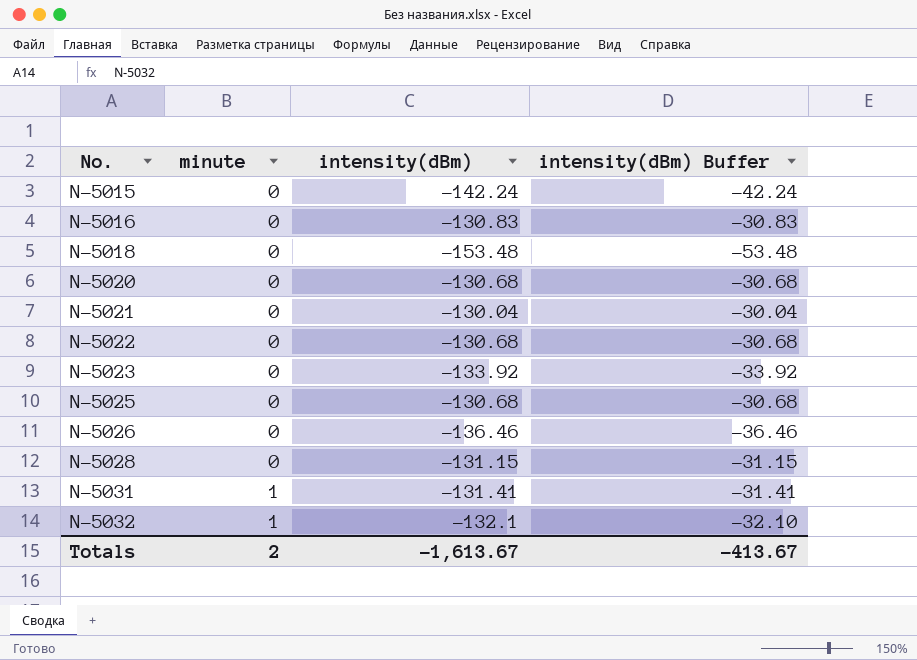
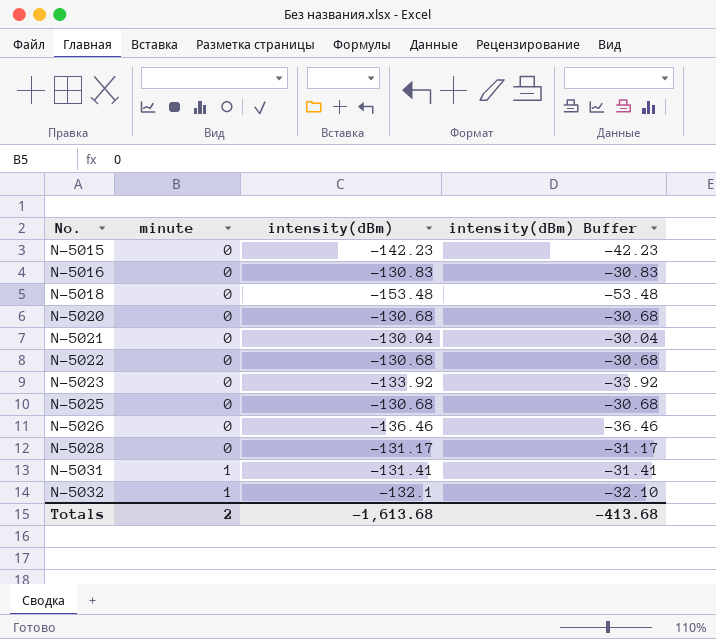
N-5015 | intensity(dBm): -142.24 -> -142.23
N-5015 | intensity(dBm) Buffer: -42.24 -> -42.23
N-5028 | intensity(dBm): -131.15 -> -131.17
N-5028 | intensity(dBm) Buffer: -31.15 -> -31.17
Totals | intensity(dBm): -1,613.67 -> -1,613.68
Totals | intensity(dBm) Buffer: -413.67 -> -413.68

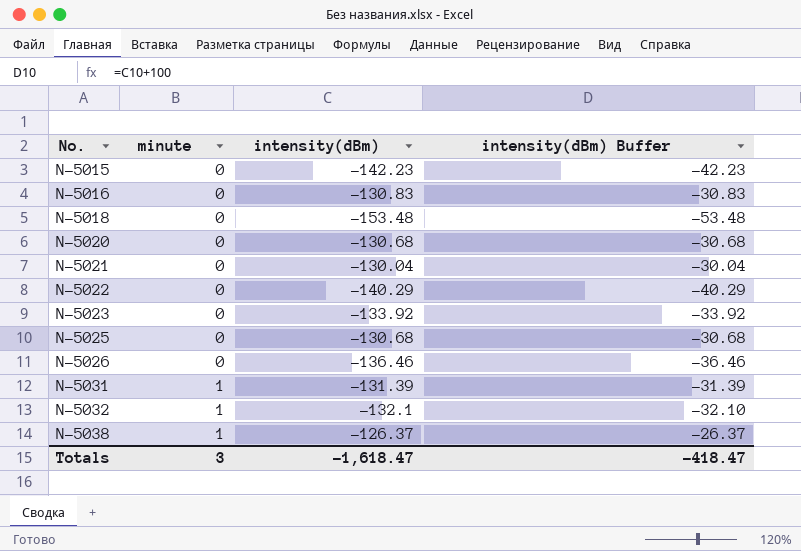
row N-5028: 0 | -131.17 | -31.17 -> none
N-5022 | intensity(dBm): -130.68 -> -140.29
N-5022 | intensity(dBm) Buffer: -30.68 -> -40.29
N-5031 | intensity(dBm): -131.41 -> -131.39
N-5031 | intensity(dBm) Buffer: -31.41 -> -31.39
row N-5038: none -> 1 | -126.37 | -26.37
Totals | minute: 2 -> 3
Totals | intensity(dBm): -1,613.68 -> -1,618.47
Totals | intensity(dBm) Buffer: -413.68 -> -418.47

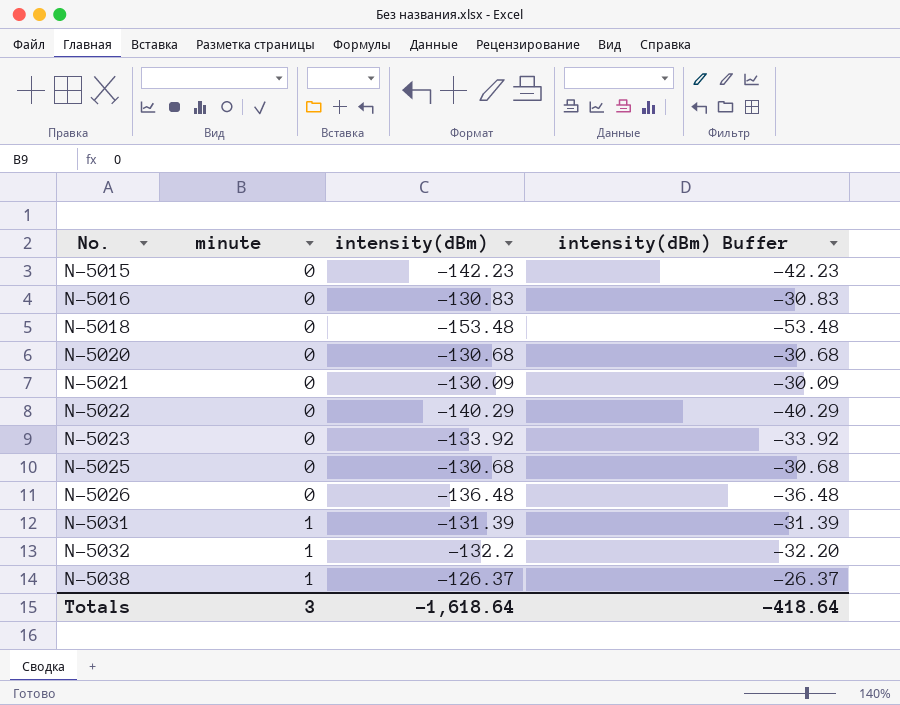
N-5021 | intensity(dBm): -130.04 -> -130.09
N-5021 | intensity(dBm) Buffer: -30.04 -> -30.09
N-5026 | intensity(dBm): -136.46 -> -136.48
N-5026 | intensity(dBm) Buffer: -36.46 -> -36.48
N-5032 | intensity(dBm): -132.1 -> -132.2
N-5032 | intensity(dBm) Buffer: -32.10 -> -32.20
Totals | intensity(dBm): -1,618.47 -> -1,618.64
Totals | intensity(dBm) Buffer: -418.47 -> -418.64

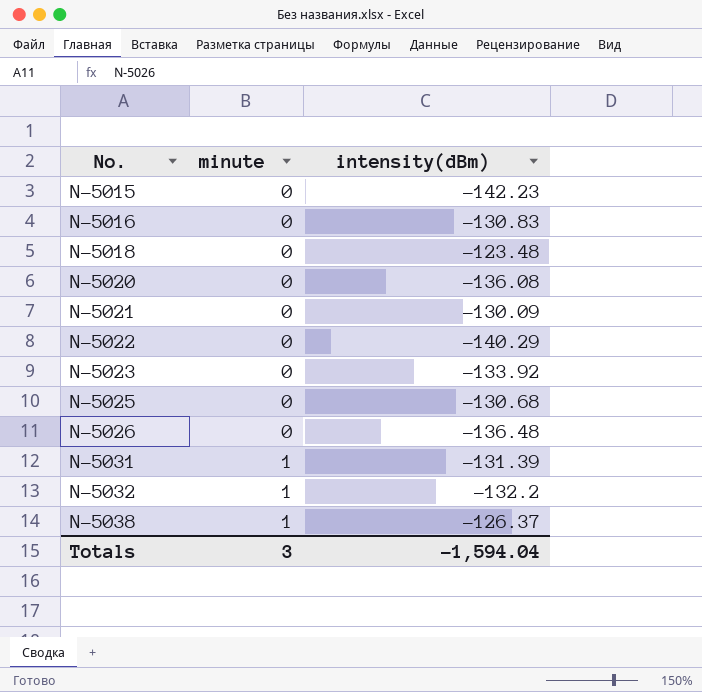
column intensity(dBm) Buffer | formula: [intensity(dBm)] + 100 -> none
N-5018 | intensity(dBm): -153.48 -> -123.48
N-5020 | intensity(dBm): -130.68 -> -136.08
Totals | intensity(dBm): -1,618.64 -> -1,594.04

